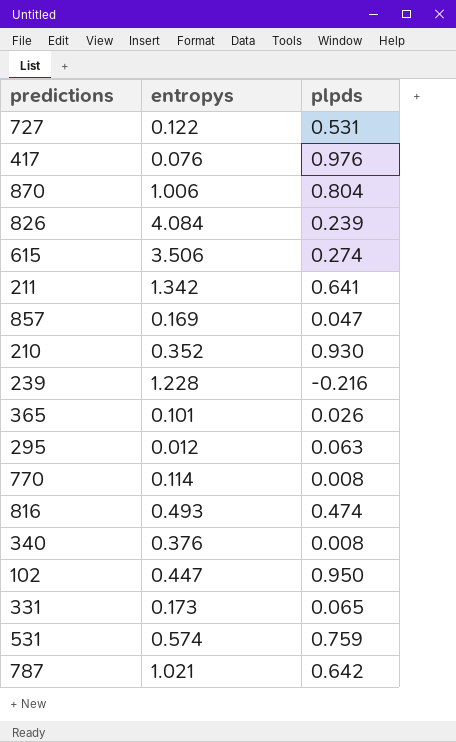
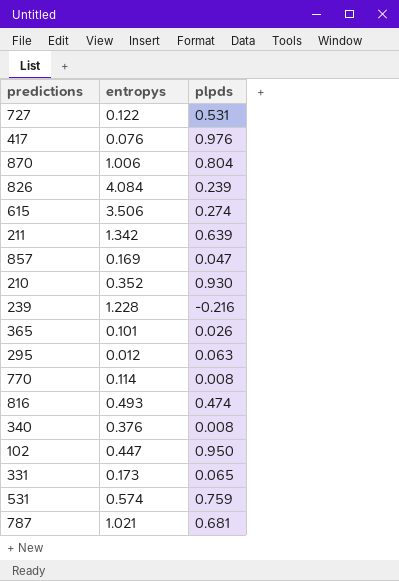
211 | plpds: 0.641 -> 0.639
787 | plpds: 0.642 -> 0.681

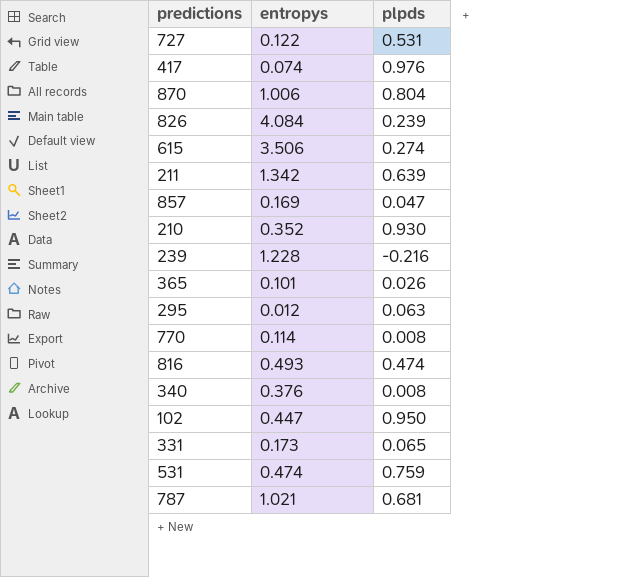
417 | entropys: 0.076 -> 0.074
531 | entropys: 0.574 -> 0.474

